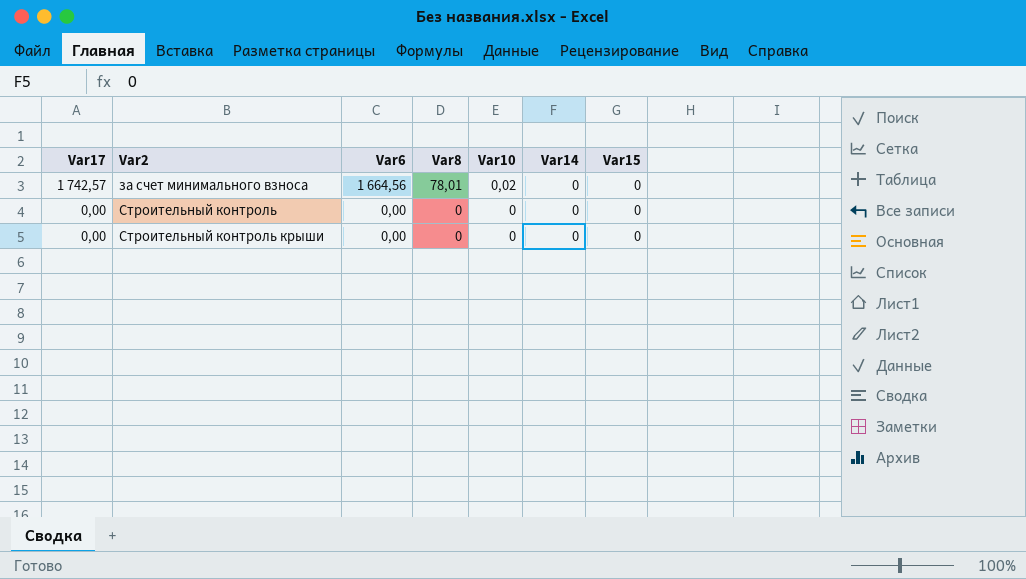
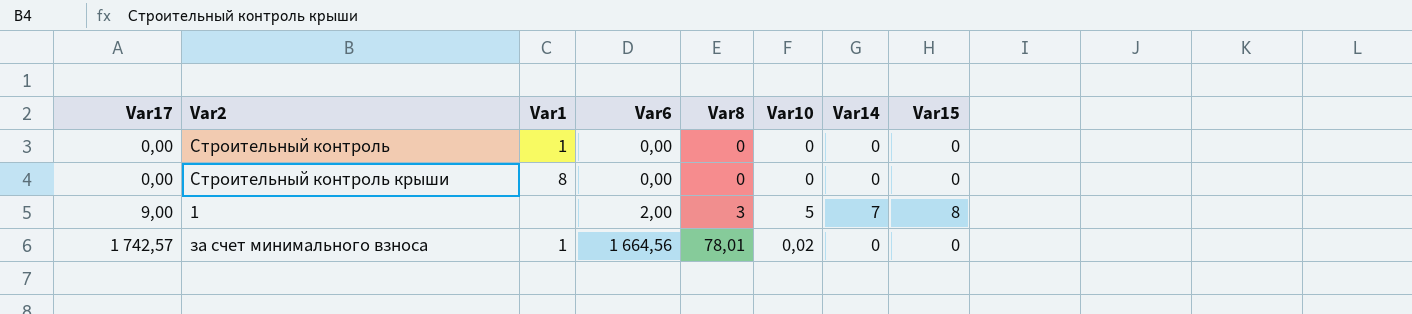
row order: Var17 descending -> Var17 ascending
column Var1 | position: none -> 3
row 1: none -> 9,00 | none | 2,00 | 3 | 5 | 7 | 8

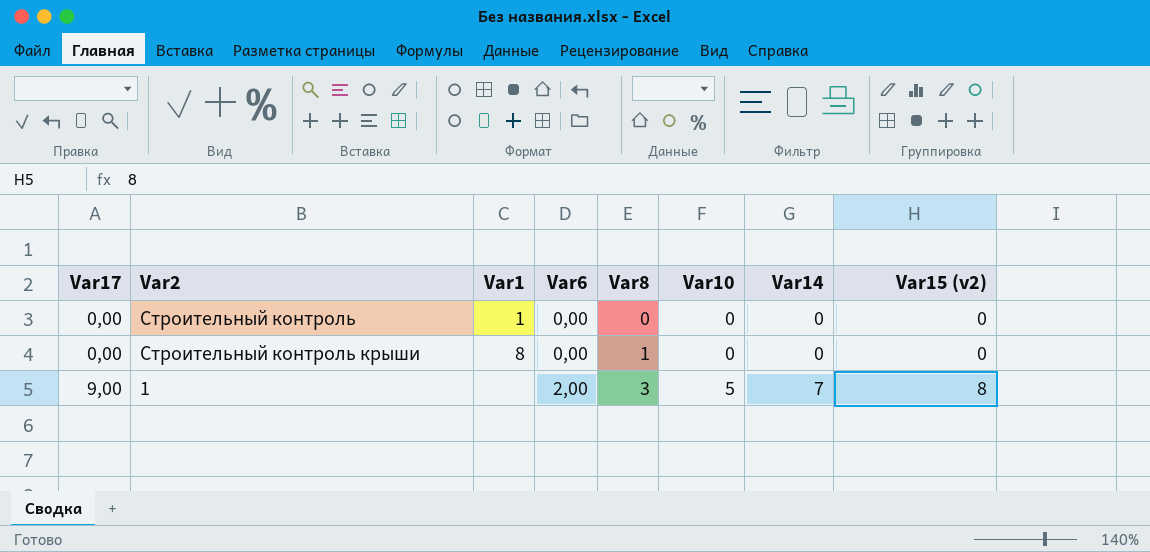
column name: Var15 -> Var15 (v2)
row за счет минимального взноса: 1 742,57 | 1 | 1 664,56 | 78,01 | 0,02 | 0 | 0 -> none
Строительный контроль крыши | Var8: 0 -> 1

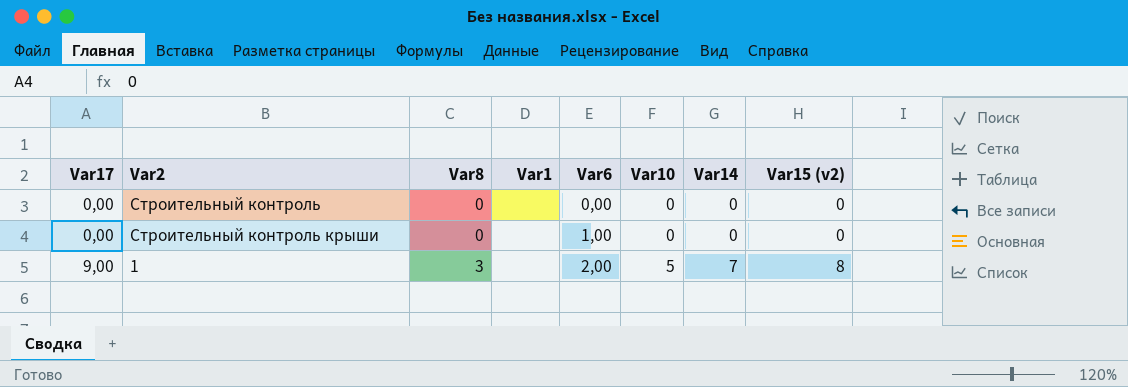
column Var8 | position: 5 -> 3
Строительный контроль | Var1: 1 -> none
Строительный контроль крыши | Var8: 1 -> 0
Строительный контроль крыши | Var1: 8 -> none
Строительный контроль крыши | Var6: 0,00 -> 1,00

